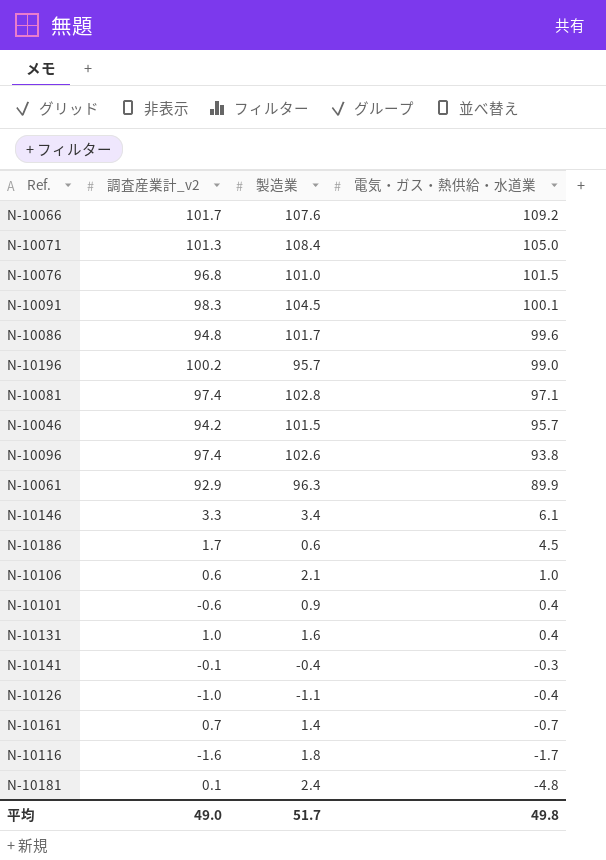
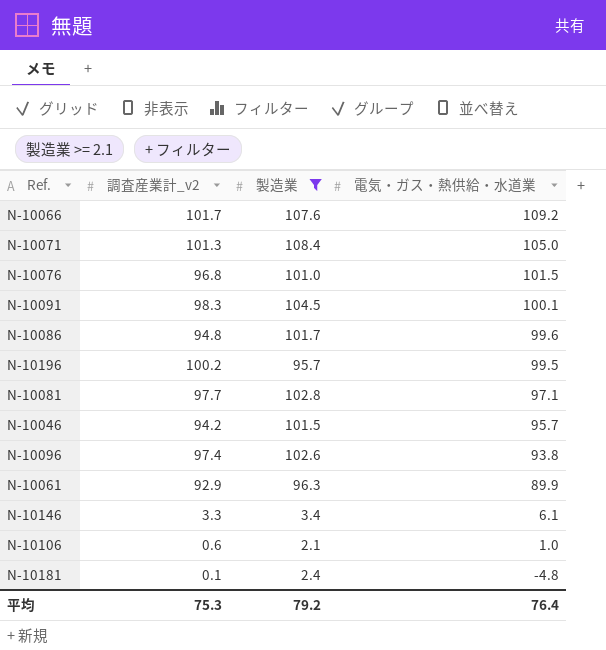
filter: none -> 製造業 >= 2.1
N-10196 | 電気・ガス・熱供給・水道業: 99.0 -> 99.5
N-10081 | 調査産業計_v2: 97.4 -> 97.7
平均 | 調査産業計_v2: 49.0 -> 75.3
平均 | 製造業: 51.7 -> 79.2
平均 | 電気・ガス・熱供給・水道業: 49.8 -> 76.4

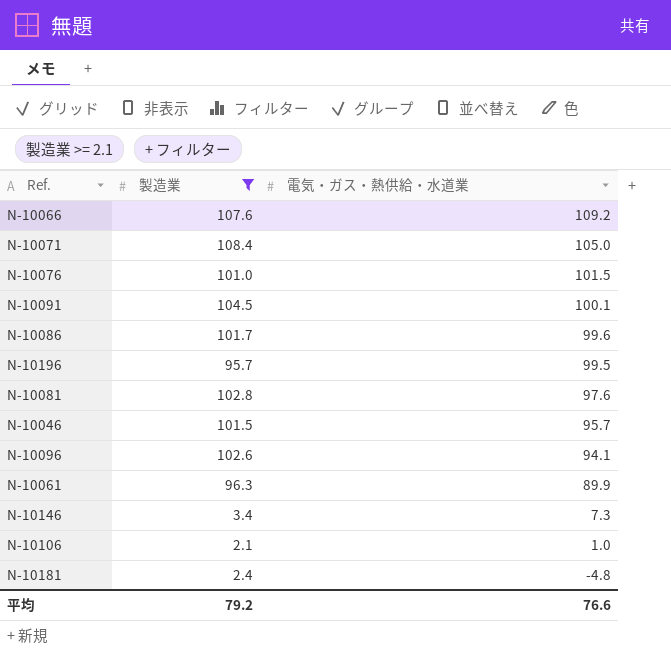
column 調査産業計_v2 | position: 2 -> none
N-10081 | 電気・ガス・熱供給・水道業: 97.1 -> 97.6
N-10096 | 電気・ガス・熱供給・水道業: 93.8 -> 94.1
N-10146 | 電気・ガス・熱供給・水道業: 6.1 -> 7.3
平均 | 電気・ガス・熱供給・水道業: 76.4 -> 76.6

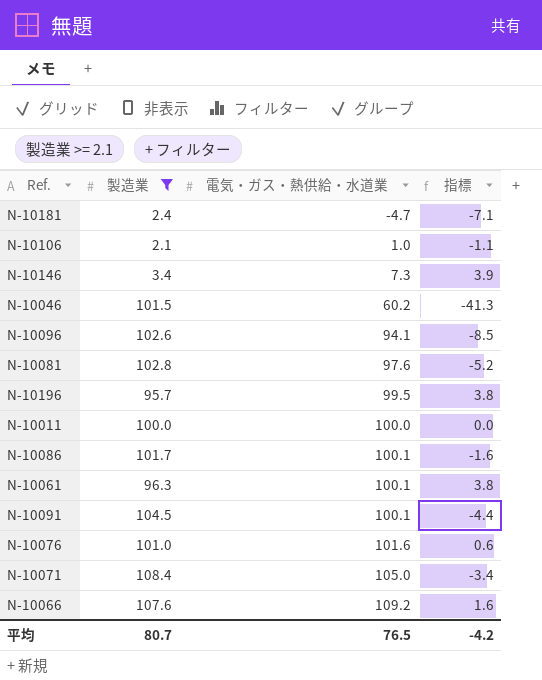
row order: 電気・ガス・熱供給・水道業 descending -> 電気・ガス・熱供給・水道業 ascending
column 指標 | formula: none -> [電気・ガス・熱供給・水道業] - [製造業]
N-10181 | 電気・ガス・熱供給・水道業: -4.8 -> -4.7
N-10046 | 電気・ガス・熱供給・水道業: 95.7 -> 60.2
row N-10011: none -> 100.0 | 100.0 | 0.0
N-10086 | 電気・ガス・熱供給・水道業: 99.6 -> 100.1
N-10061 | 電気・ガス・熱供給・水道業: 89.9 -> 100.1
N-10076 | 電気・ガス・熱供給・水道業: 101.5 -> 101.6
平均 | 製造業: 79.2 -> 80.7
平均 | 電気・ガス・熱供給・水道業: 76.6 -> 76.5

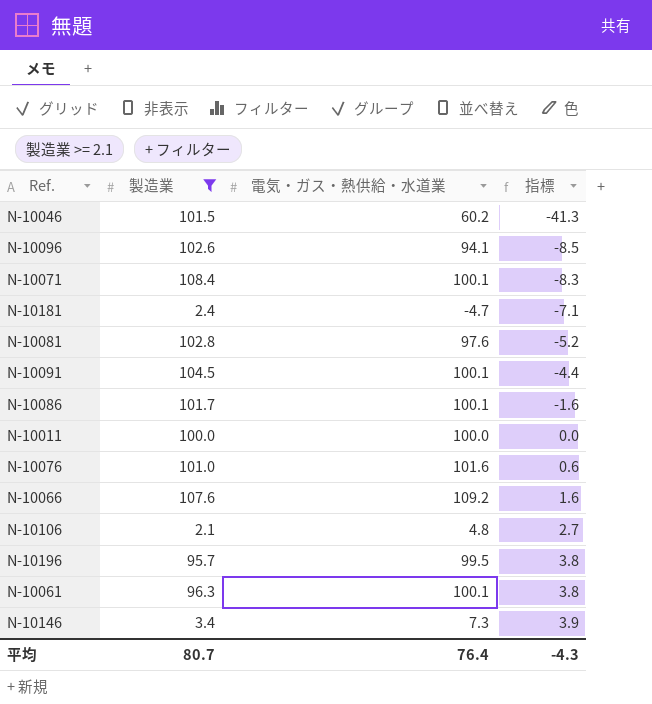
row order: 電気・ガス・熱供給・水道業 ascending -> 指標 ascending
N-10071 | 電気・ガス・熱供給・水道業: 105.0 -> 100.1
N-10071 | 指標: -3.4 -> -8.3
N-10106 | 電気・ガス・熱供給・水道業: 1.0 -> 4.8
N-10106 | 指標: -1.1 -> 2.7
平均 | 電気・ガス・熱供給・水道業: 76.5 -> 76.4
平均 | 指標: -4.2 -> -4.3

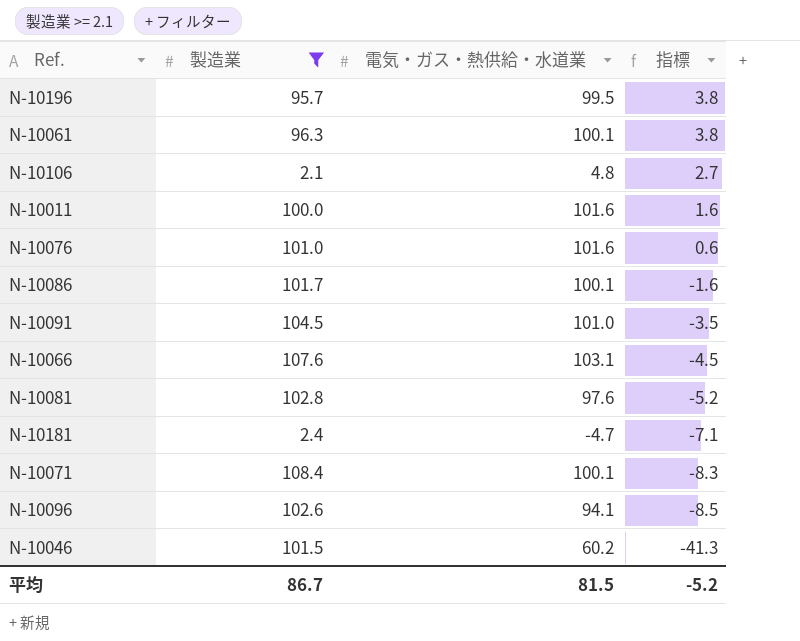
row order: 指標 ascending -> 指標 descending
row N-10146: 3.4 | 7.3 | 3.9 -> none
N-10011 | 電気・ガス・熱供給・水道業: 100.0 -> 101.6
N-10011 | 指標: 0.0 -> 1.6
N-10091 | 電気・ガス・熱供給・水道業: 100.1 -> 101.0
N-10091 | 指標: -4.4 -> -3.5
N-10066 | 電気・ガス・熱供給・水道業: 109.2 -> 103.1
N-10066 | 指標: 1.6 -> -4.5
平均 | 製造業: 80.7 -> 86.7
平均 | 電気・ガス・熱供給・水道業: 76.4 -> 81.5
平均 | 指標: -4.3 -> -5.2

